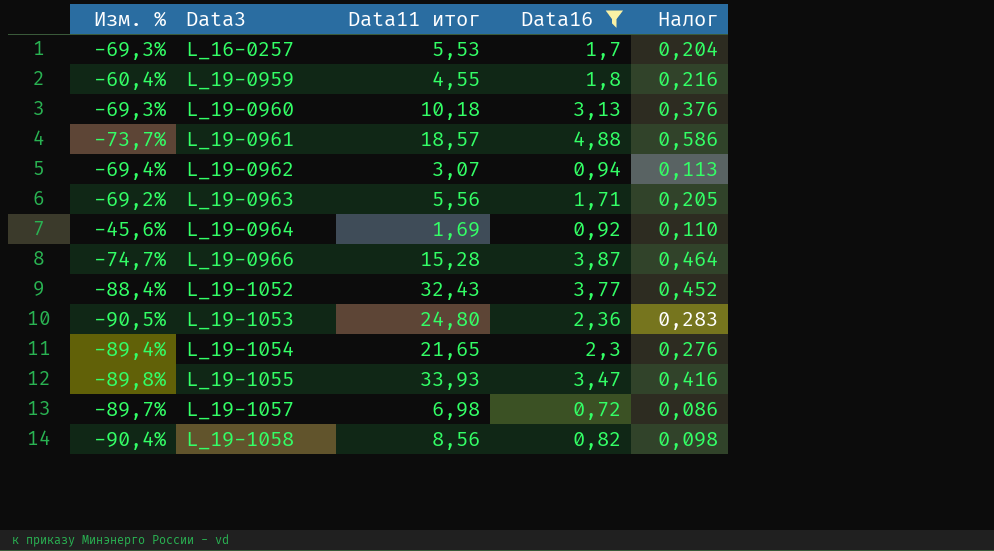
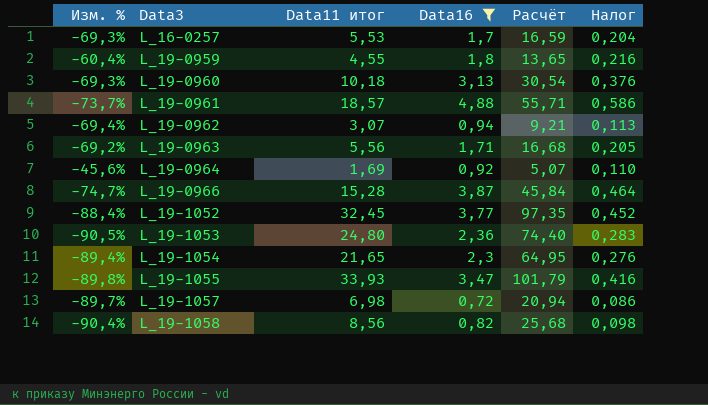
column Расчёт | formula: none -> [Data11 итог] * 3
L_19-1052 | Data11 итог: 32,43 -> 32,45

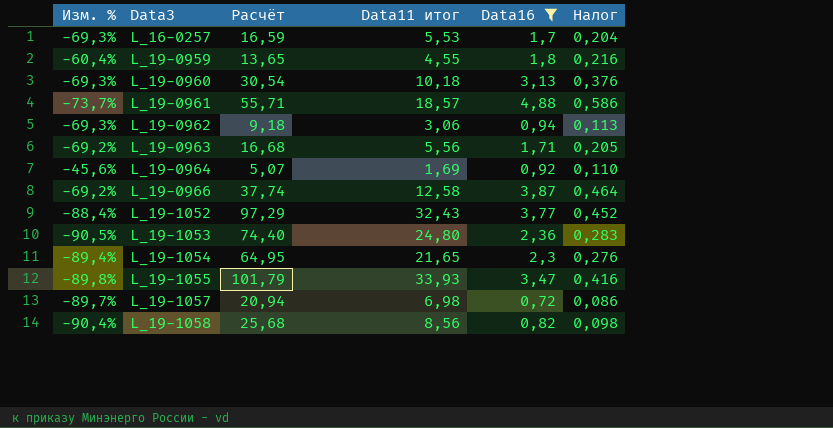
column Расчёт | position: 5 -> 3
L_19-0962 | Изм. %: -69,4% -> -69,3%
L_19-0962 | Расчёт: 9,21 -> 9,18
L_19-0962 | Data11 итог: 3,07 -> 3,06
L_19-0966 | Изм. %: -74,7% -> -69,2%
L_19-0966 | Расчёт: 45,84 -> 37,74
L_19-0966 | Data11 итог: 15,28 -> 12,58
L_19-1052 | Расчёт: 97,35 -> 97,29
L_19-1052 | Data11 итог: 32,45 -> 32,43

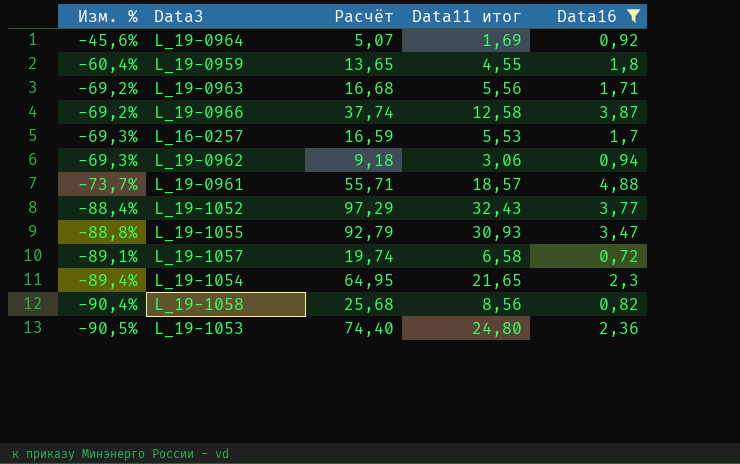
row order: Data3 ascending -> Изм. % descending
column Налог | formula: [Data16] * 0,12 -> none
row L_19-0960: -69,3% | 30,54 | 10,18 | 3,13 | 0,376 -> none
L_19-1055 | Изм. %: -89,8% -> -88,8%
L_19-1055 | Расчёт: 101,79 -> 92,79
L_19-1055 | Data11 итог: 33,93 -> 30,93
L_19-1057 | Изм. %: -89,7% -> -89,1%
L_19-1057 | Расчёт: 20,94 -> 19,74
L_19-1057 | Data11 итог: 6,98 -> 6,58

